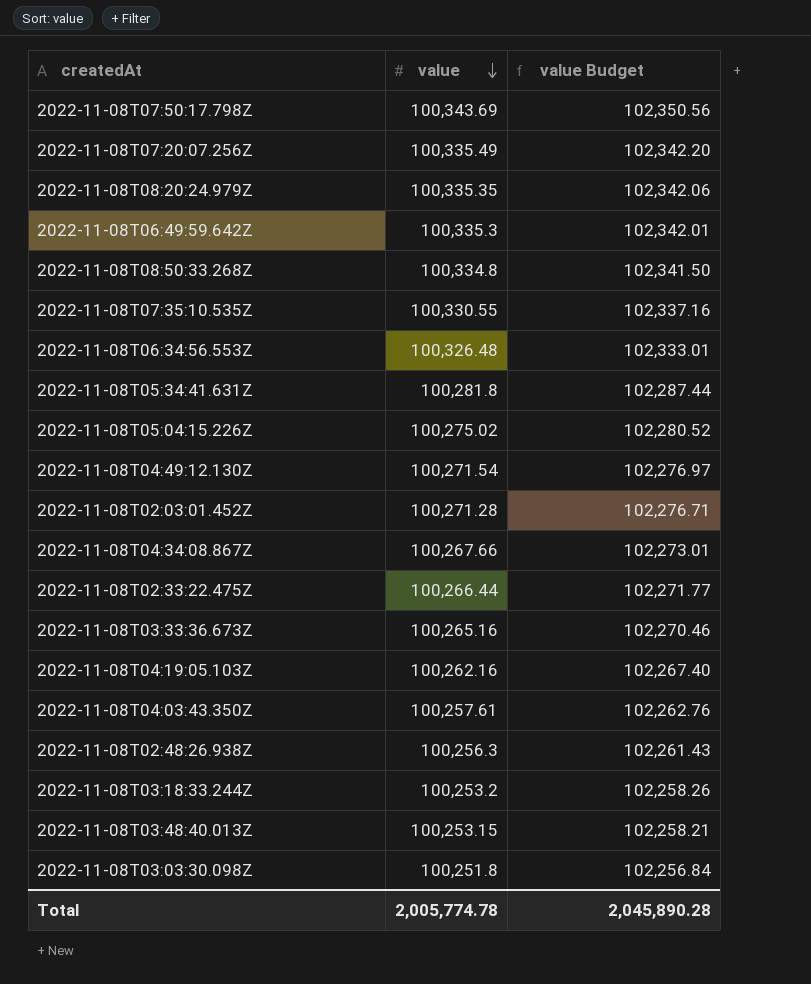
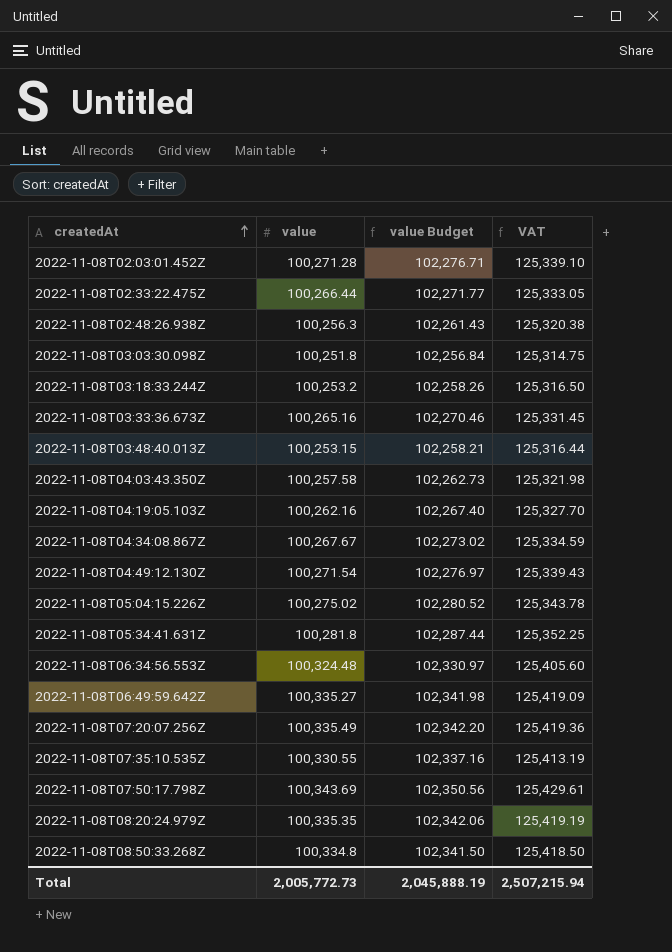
row order: value descending -> createdAt ascending
column VAT | formula: none -> [value] * 1.25
2022-11-08T04:03:43.350Z | value: 100,257.61 -> 100,257.58
2022-11-08T04:03:43.350Z | value Budget: 102,262.76 -> 102,262.73
2022-11-08T04:34:08.867Z | value: 100,267.66 -> 100,267.67
2022-11-08T04:34:08.867Z | value Budget: 102,273.01 -> 102,273.02
2022-11-08T06:34:56.553Z | value: 100,326.48 -> 100,324.48
2022-11-08T06:34:56.553Z | value Budget: 102,333.01 -> 102,330.97
2022-11-08T06:49:59.642Z | value: 100,335.3 -> 100,335.27
2022-11-08T06:49:59.642Z | value Budget: 102,342.01 -> 102,341.98
Total | value: 2,005,774.78 -> 2,005,772.73
Total | value Budget: 2,045,890.28 -> 2,045,888.19

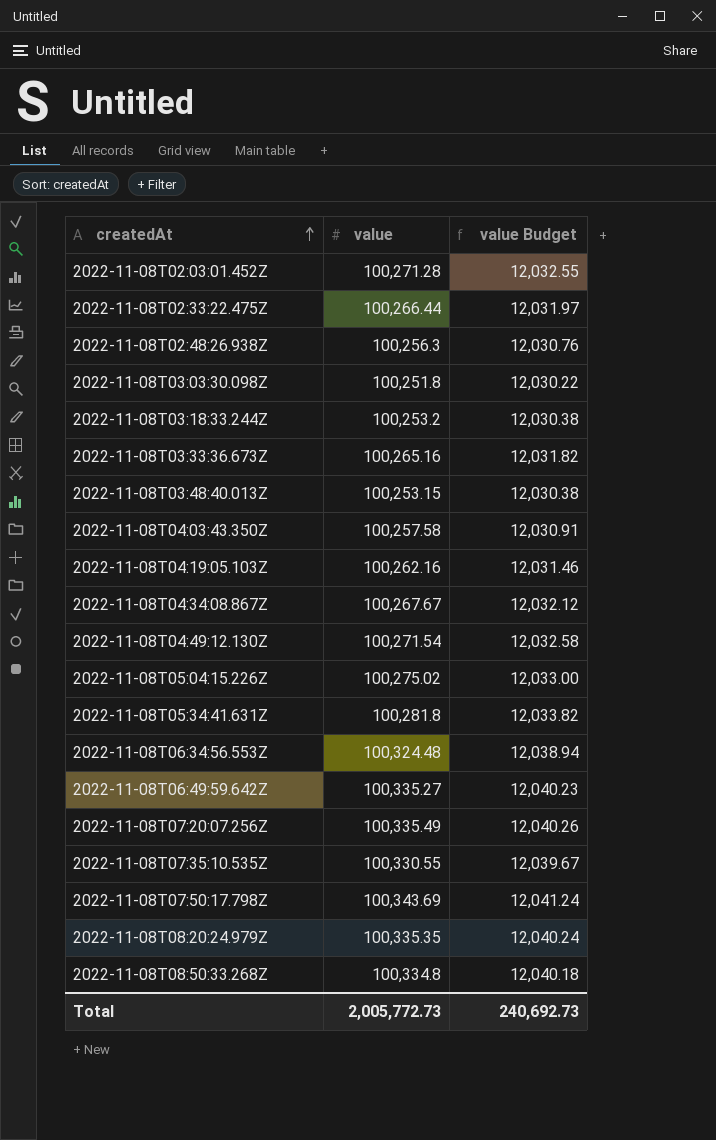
column VAT | formula: [value] * 1.25 -> none
column value Budget | formula: [value] * 1.02 -> [value] * 0.12
Total | value Budget: 2,045,888.19 -> 240,692.73

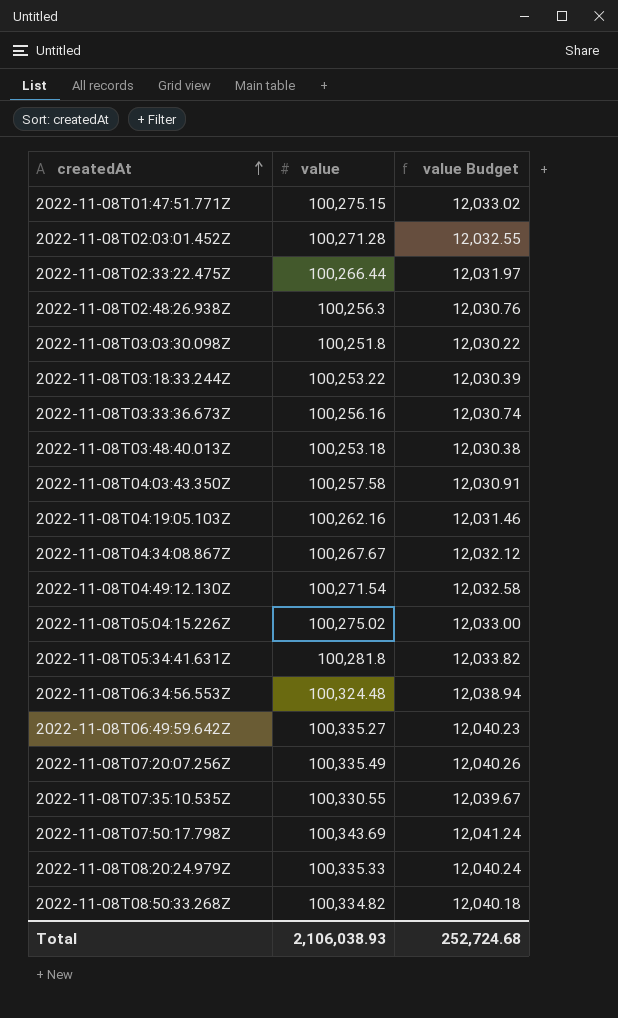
row 2022-11-08T01:47:51.771Z: none -> 100,275.15 | 12,033.02
2022-11-08T03:18:33.244Z | value: 100,253.2 -> 100,253.22
2022-11-08T03:18:33.244Z | value Budget: 12,030.38 -> 12,030.39
2022-11-08T03:33:36.673Z | value: 100,265.16 -> 100,256.16
2022-11-08T03:33:36.673Z | value Budget: 12,031.82 -> 12,030.74
2022-11-08T03:48:40.013Z | value: 100,253.15 -> 100,253.18
2022-11-08T08:20:24.979Z | value: 100,335.35 -> 100,335.33
2022-11-08T08:50:33.268Z | value: 100,334.8 -> 100,334.82
Total | value: 2,005,772.73 -> 2,106,038.93
Total | value Budget: 240,692.73 -> 252,724.68

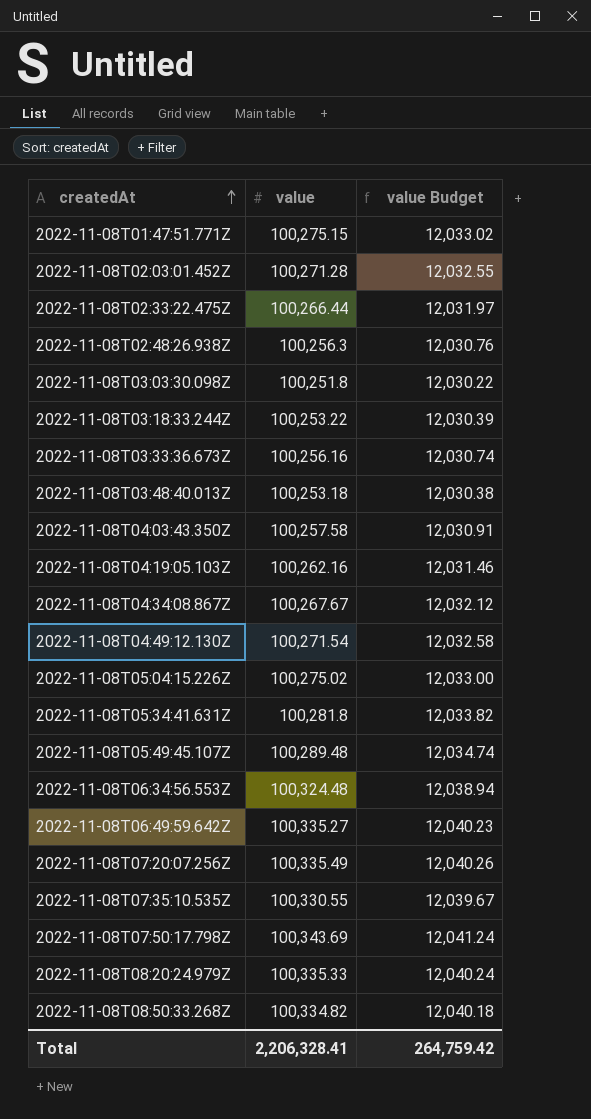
row 2022-11-08T05:49:45.107Z: none -> 100,289.48 | 12,034.74
Total | value: 2,106,038.93 -> 2,206,328.41
Total | value Budget: 252,724.68 -> 264,759.42

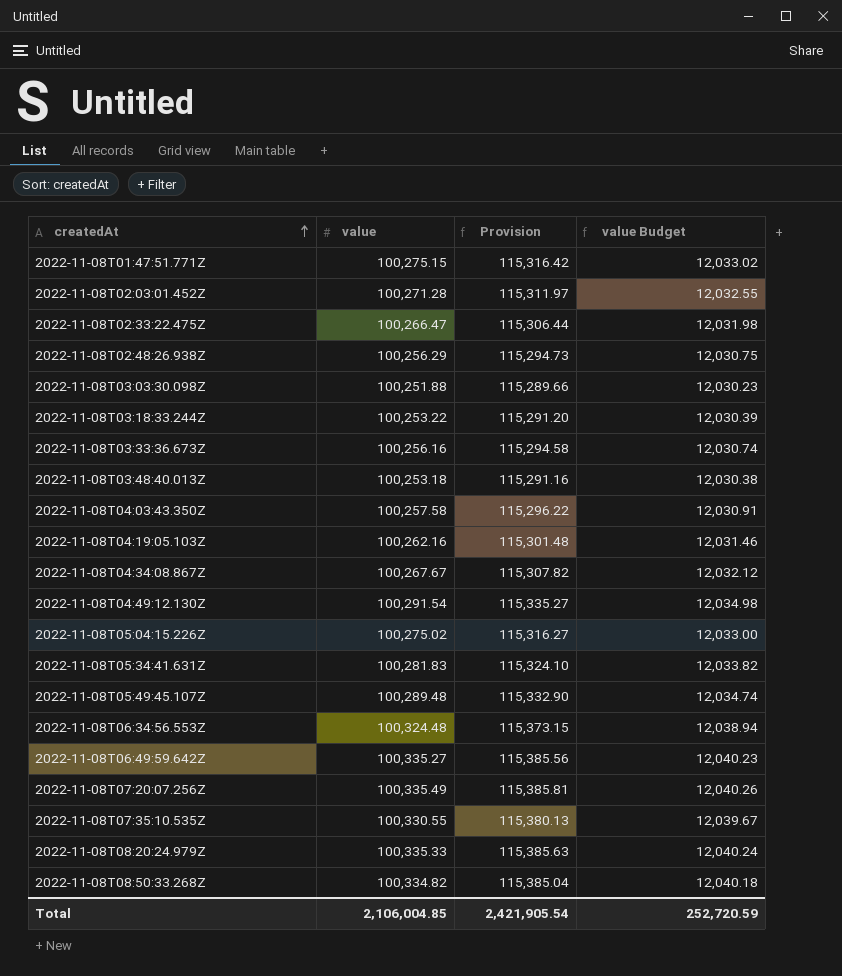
column Provision | formula: none -> [value] * 1.15
row 2022-11-08T07:50:17.798Z: 100,343.69 | 12,041.24 -> none
2022-11-08T02:33:22.475Z | value: 100,266.44 -> 100,266.47
2022-11-08T02:33:22.475Z | value Budget: 12,031.97 -> 12,031.98
2022-11-08T02:48:26.938Z | value: 100,256.3 -> 100,256.29
2022-11-08T02:48:26.938Z | value Budget: 12,030.76 -> 12,030.75
2022-11-08T03:03:30.098Z | value: 100,251.8 -> 100,251.88
2022-11-08T03:03:30.098Z | value Budget: 12,030.22 -> 12,030.23
2022-11-08T04:49:12.130Z | value: 100,271.54 -> 100,291.54
2022-11-08T04:49:12.130Z | value Budget: 12,032.58 -> 12,034.98
2022-11-08T05:34:41.631Z | value: 100,281.8 -> 100,281.83
Total | value: 2,206,328.41 -> 2,106,004.85
Total | value Budget: 264,759.42 -> 252,720.59

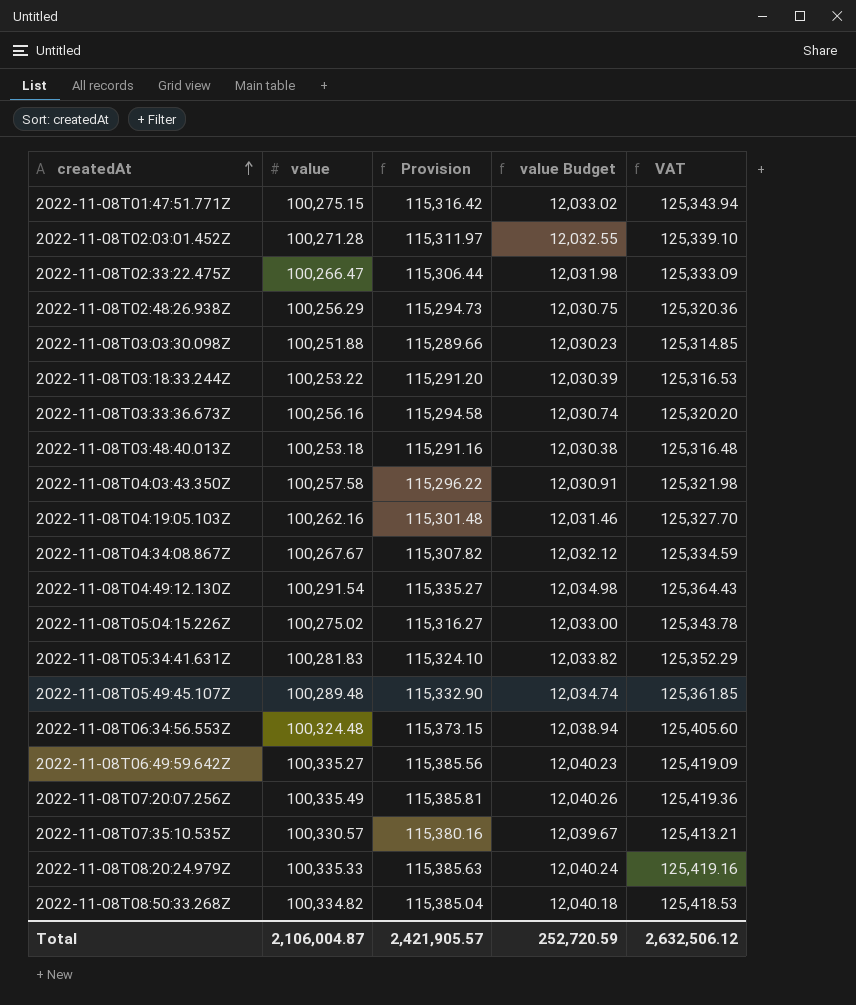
column VAT | formula: none -> [value] * 1.25
2022-11-08T07:35:10.535Z | value: 100,330.55 -> 100,330.57
2022-11-08T07:35:10.535Z | Provision: 115,380.13 -> 115,380.16
Total | value: 2,106,004.85 -> 2,106,004.87
Total | Provision: 2,421,905.54 -> 2,421,905.57

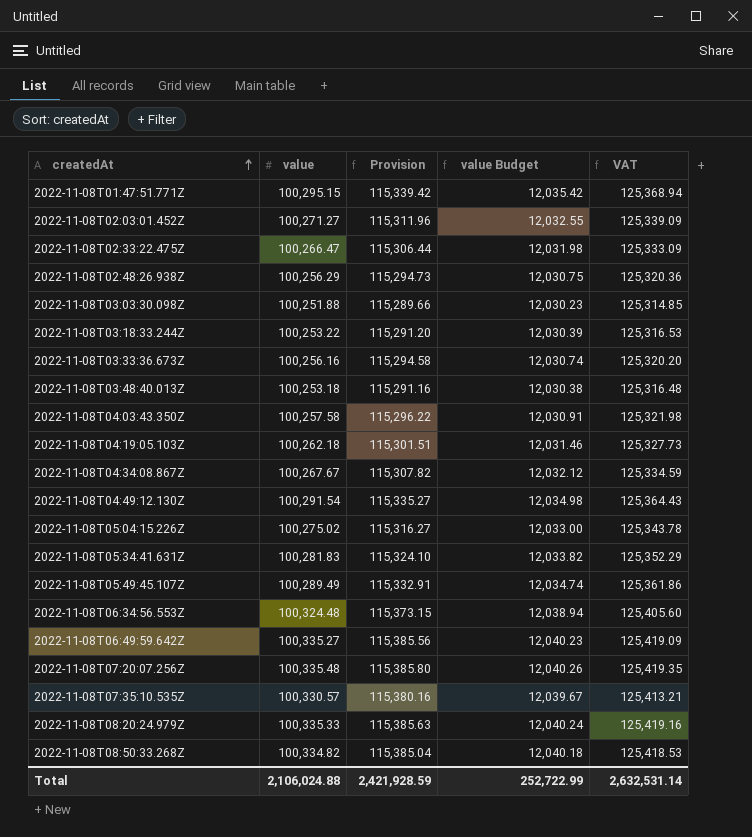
2022-11-08T01:47:51.771Z | value: 100,275.15 -> 100,295.15
2022-11-08T01:47:51.771Z | Provision: 115,316.42 -> 115,339.42
2022-11-08T01:47:51.771Z | value Budget: 12,033.02 -> 12,035.42
2022-11-08T01:47:51.771Z | VAT: 125,343.94 -> 125,368.94
2022-11-08T02:03:01.452Z | value: 100,271.28 -> 100,271.27
2022-11-08T02:03:01.452Z | Provision: 115,311.97 -> 115,311.96
2022-11-08T02:03:01.452Z | VAT: 125,339.10 -> 125,339.09
2022-11-08T04:19:05.103Z | value: 100,262.16 -> 100,262.18
2022-11-08T04:19:05.103Z | Provision: 115,301.48 -> 115,301.51
2022-11-08T04:19:05.103Z | VAT: 125,327.70 -> 125,327.73
2022-11-08T05:49:45.107Z | value: 100,289.48 -> 100,289.49
2022-11-08T05:49:45.107Z | Provision: 115,332.90 -> 115,332.91
2022-11-08T05:49:45.107Z | VAT: 125,361.85 -> 125,361.86
2022-11-08T07:20:07.256Z | value: 100,335.49 -> 100,335.48
2022-11-08T07:20:07.256Z | Provision: 115,385.81 -> 115,385.80
2022-11-08T07:20:07.256Z | VAT: 125,419.36 -> 125,419.35
Total | value: 2,106,004.87 -> 2,106,024.88
Total | Provision: 2,421,905.57 -> 2,421,928.59
Total | value Budget: 252,720.59 -> 252,722.99
Total | VAT: 2,632,506.12 -> 2,632,531.14

